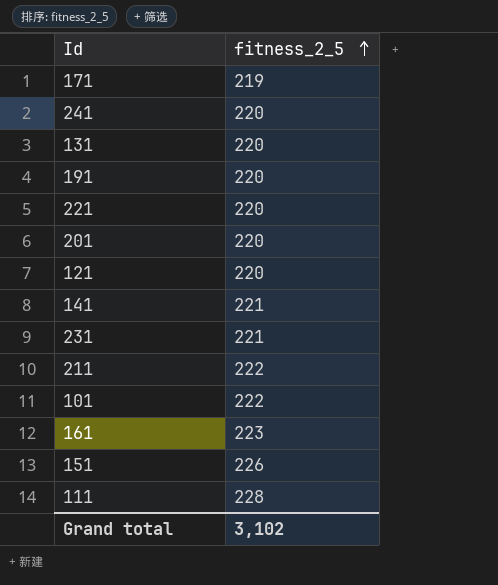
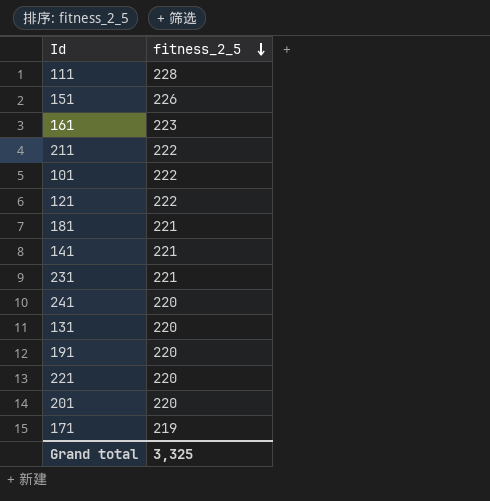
row order: fitness_2_5 ascending -> fitness_2_5 descending
121 | fitness_2_5: 220 -> 222
row 181: none -> 221
Grand total | fitness_2_5: 3,102 -> 3,325

